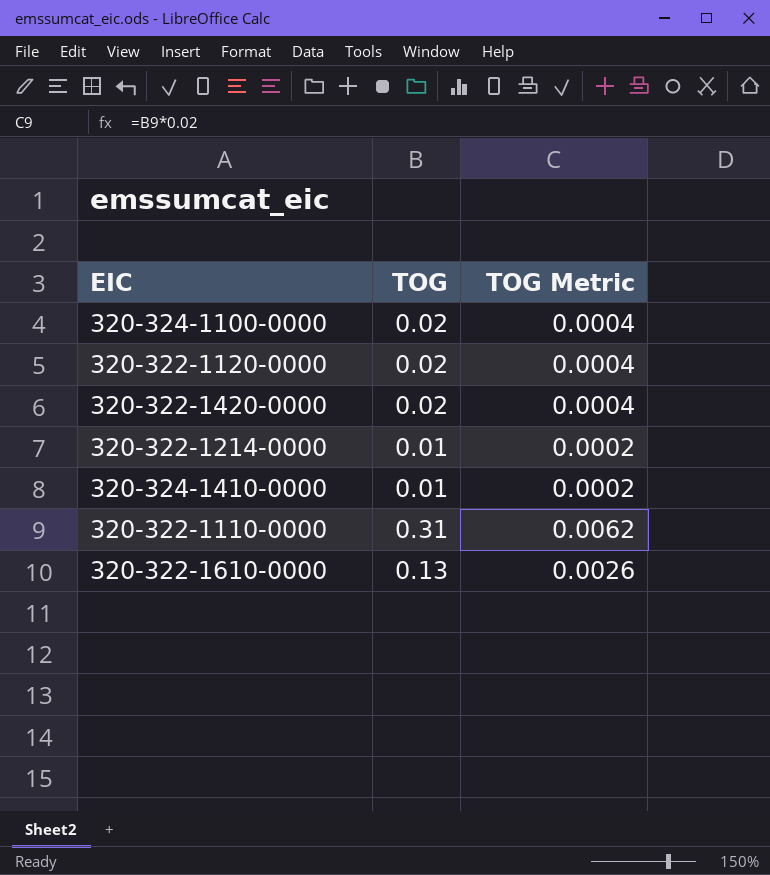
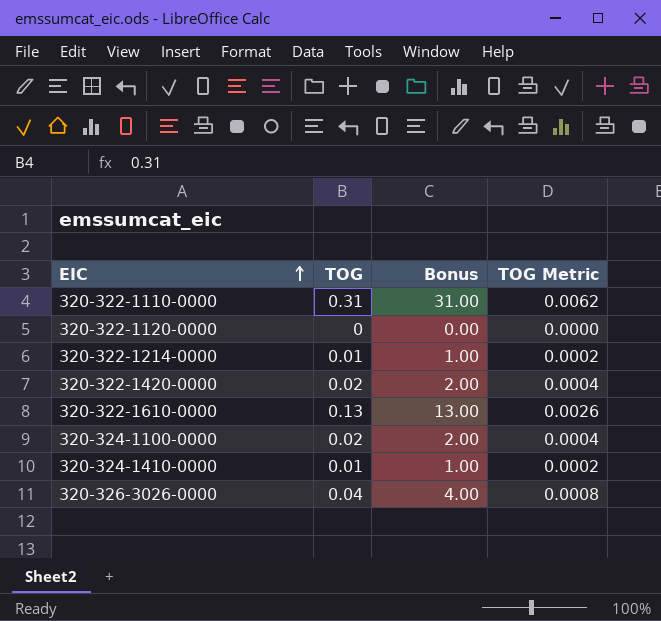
row order: none -> EIC ascending
column Bonus | formula: none -> [TOG] * 100
320-322-1120-0000 | TOG: 0.02 -> 0
320-322-1120-0000 | TOG Metric: 0.0004 -> 0.0000
row 320-326-3026-0000: none -> 0.04 | 4.00 | 0.0008

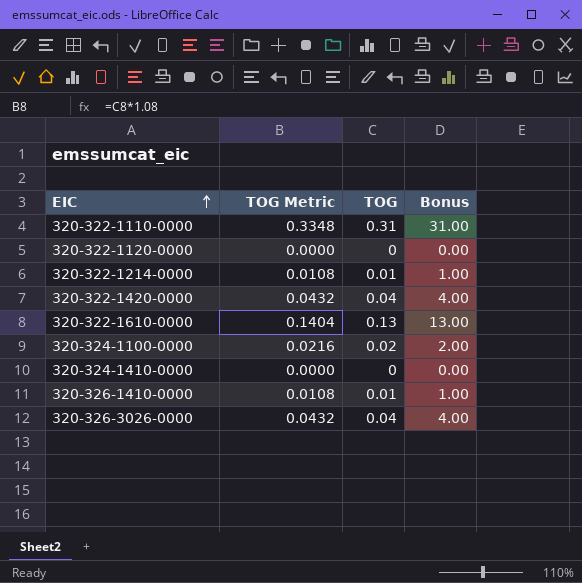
column TOG Metric | formula: [TOG] * 0.02 -> [TOG] * 1.08
column TOG Metric | position: 4 -> 2
320-322-1420-0000 | TOG: 0.02 -> 0.04
320-322-1420-0000 | Bonus: 2.00 -> 4.00
320-324-1410-0000 | TOG: 0.01 -> 0
320-324-1410-0000 | Bonus: 1.00 -> 0.00
row 320-326-1410-0000: none -> 0.0108 | 0.01 | 1.00

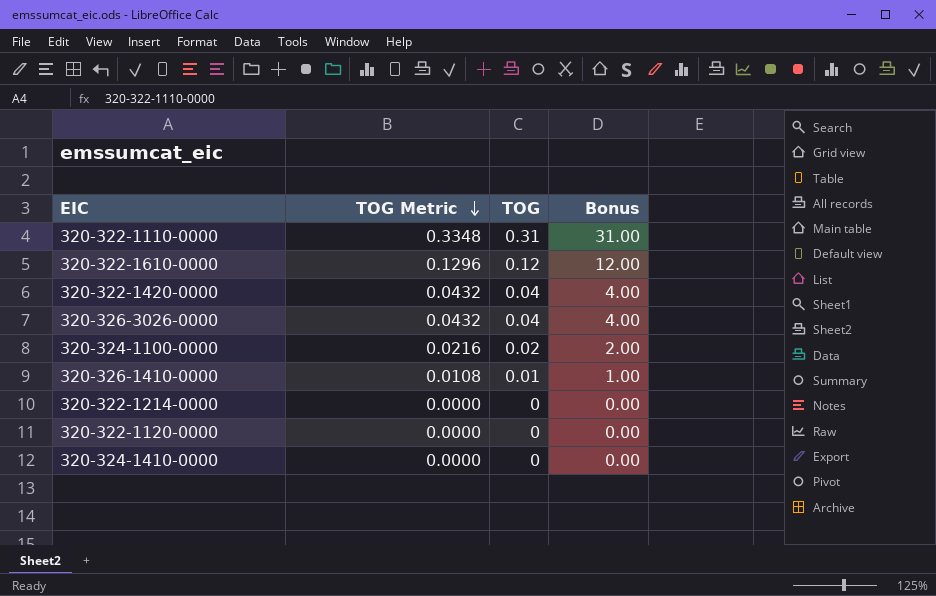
row order: EIC ascending -> TOG Metric descending
320-322-1610-0000 | TOG Metric: 0.1404 -> 0.1296
320-322-1610-0000 | TOG: 0.13 -> 0.12
320-322-1610-0000 | Bonus: 13.00 -> 12.00
320-322-1214-0000 | TOG Metric: 0.0108 -> 0.0000
320-322-1214-0000 | TOG: 0.01 -> 0
320-322-1214-0000 | Bonus: 1.00 -> 0.00

